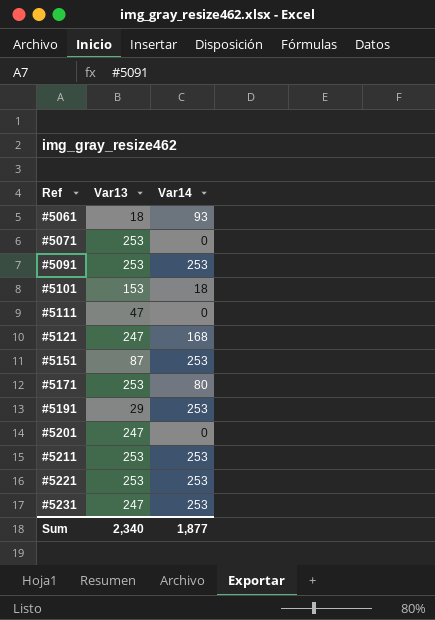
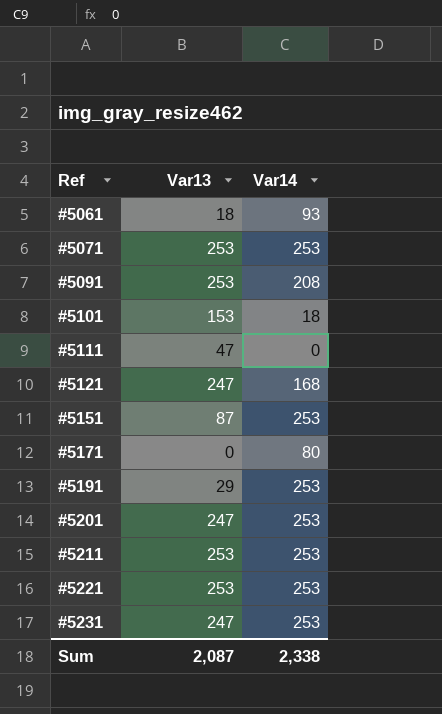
#5071 | Var14: 0 -> 253
#5091 | Var14: 253 -> 208
#5171 | Var13: 253 -> 0
#5201 | Var14: 0 -> 253
Sum | Var13: 2,340 -> 2,087
Sum | Var14: 1,877 -> 2,338

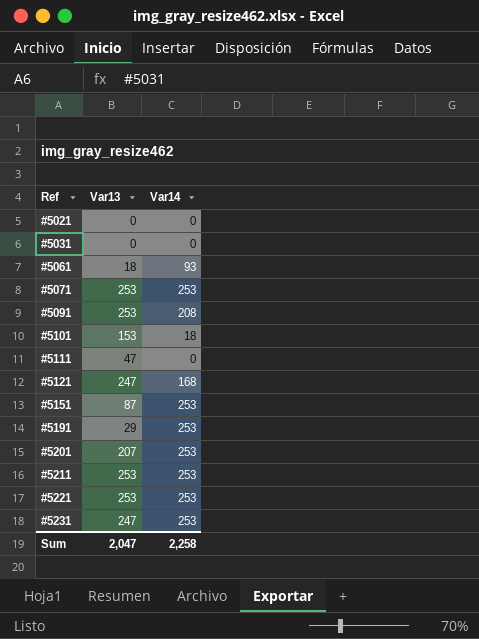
row #5171: 0 | 80 -> none
row #5021: none -> 0 | 0
row #5031: none -> 0 | 0
#5201 | Var13: 247 -> 207
Sum | Var13: 2,087 -> 2,047
Sum | Var14: 2,338 -> 2,258

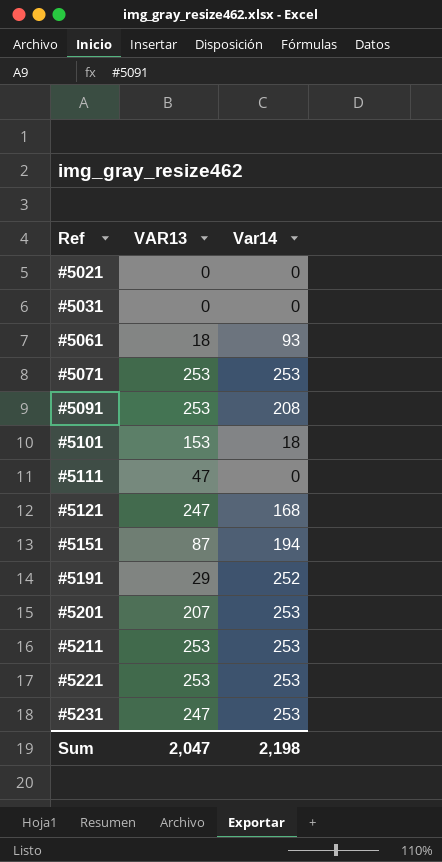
column name: Var13 -> VAR13
#5151 | Var14: 253 -> 194
#5191 | Var14: 253 -> 252
Sum | Var14: 2,258 -> 2,198

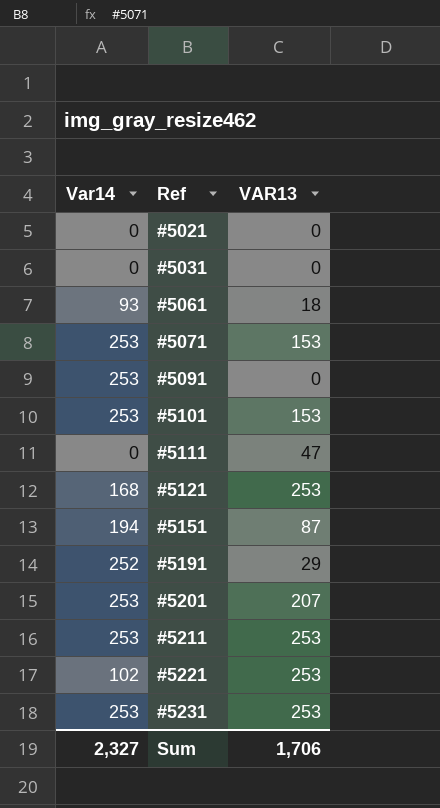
column Var14 | position: 3 -> 1
#5071 | VAR13: 253 -> 153
#5091 | Var14: 208 -> 253
#5091 | VAR13: 253 -> 0
#5101 | Var14: 18 -> 253
#5121 | VAR13: 247 -> 253
#5221 | Var14: 253 -> 102
#5231 | VAR13: 247 -> 253
Sum | Var14: 2,198 -> 2,327
Sum | VAR13: 2,047 -> 1,706

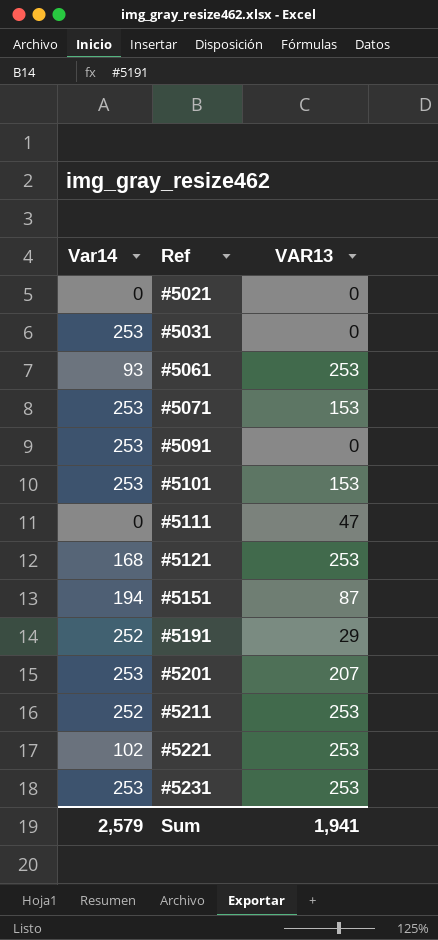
#5031 | Var14: 0 -> 253
#5061 | VAR13: 18 -> 253
#5211 | Var14: 253 -> 252
Sum | Var14: 2,327 -> 2,579
Sum | VAR13: 1,706 -> 1,941

